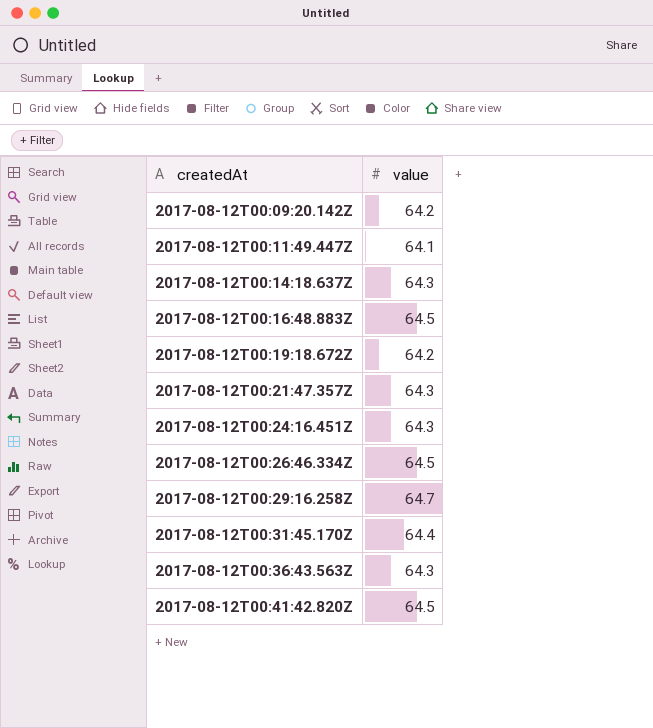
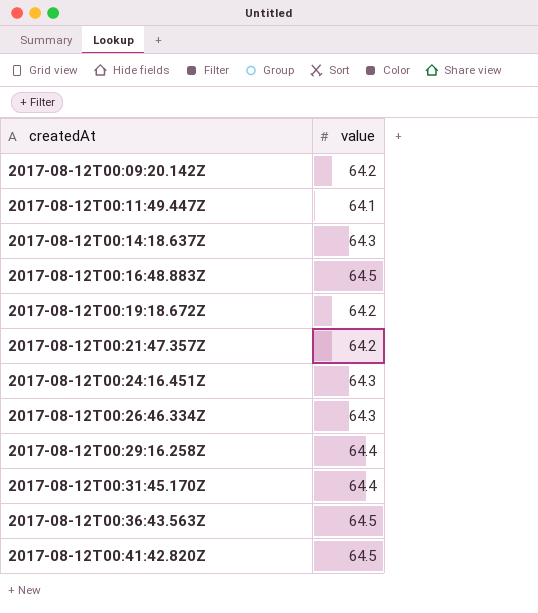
2017-08-12T00:21:47.357Z | value: 64.3 -> 64.2
2017-08-12T00:26:46.334Z | value: 64.5 -> 64.3
2017-08-12T00:29:16.258Z | value: 64.7 -> 64.4
2017-08-12T00:36:43.563Z | value: 64.3 -> 64.5

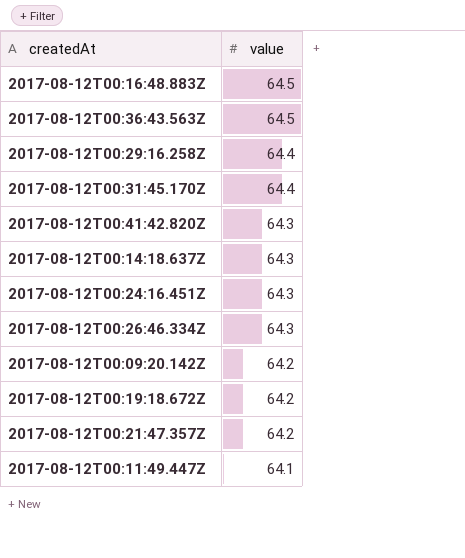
row order: createdAt ascending -> value descending
2017-08-12T00:41:42.820Z | value: 64.5 -> 64.3

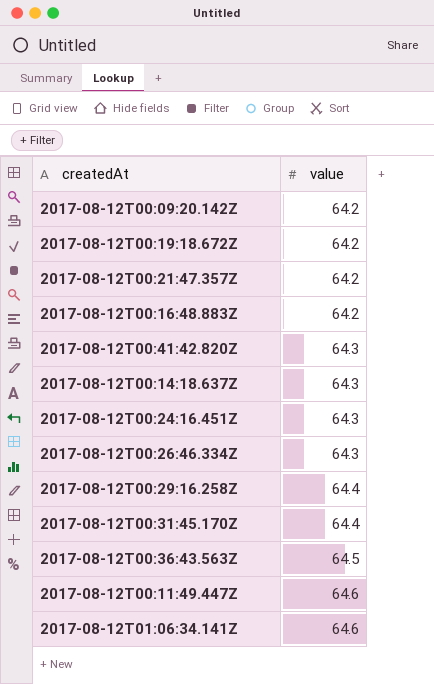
row order: value descending -> value ascending
2017-08-12T00:16:48.883Z | value: 64.5 -> 64.2
2017-08-12T00:11:49.447Z | value: 64.1 -> 64.6
row 2017-08-12T01:06:34.141Z: none -> 64.6

